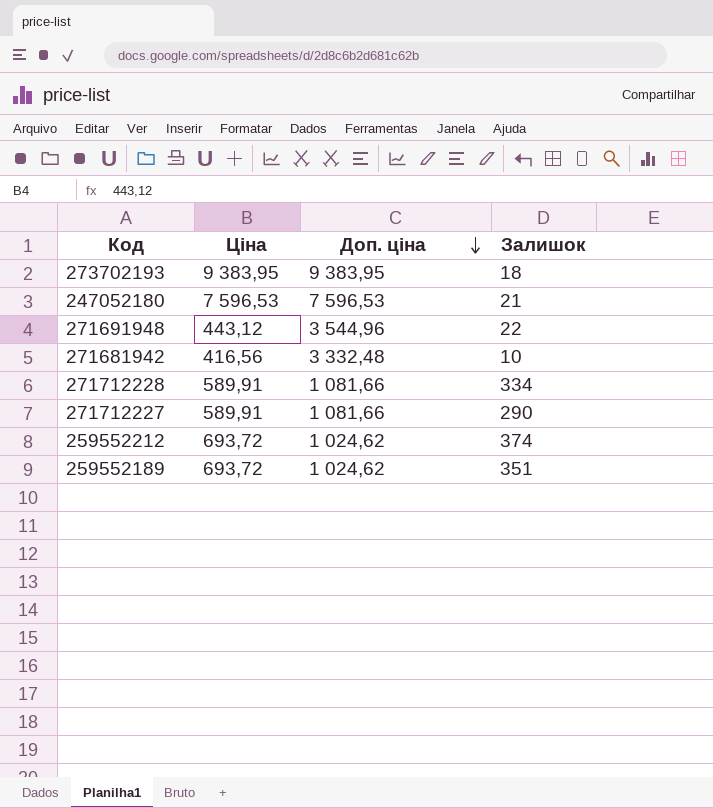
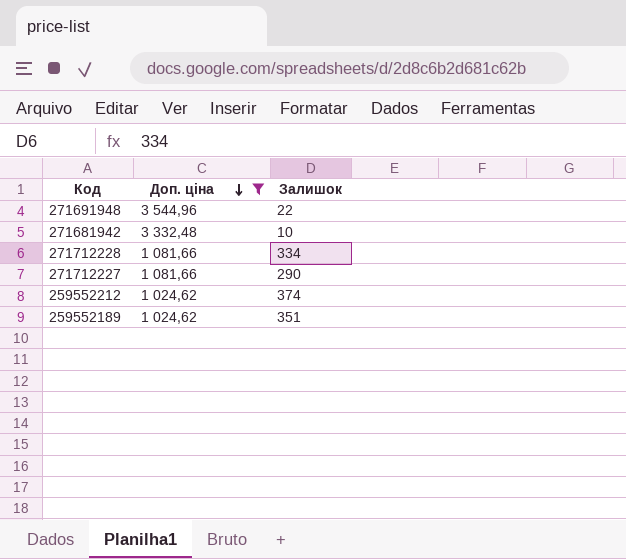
filter: none -> Доп. ціна <= 3 544,96
column Ціна | position: 2 -> none

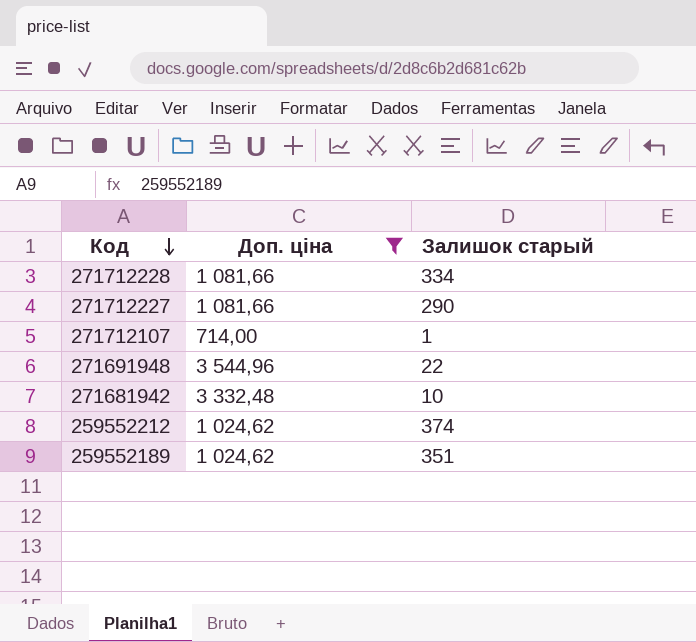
row order: Доп. ціна descending -> Код descending
column name: Залишок -> Залишок старый
row 271712107: none -> 714,00 | 1

